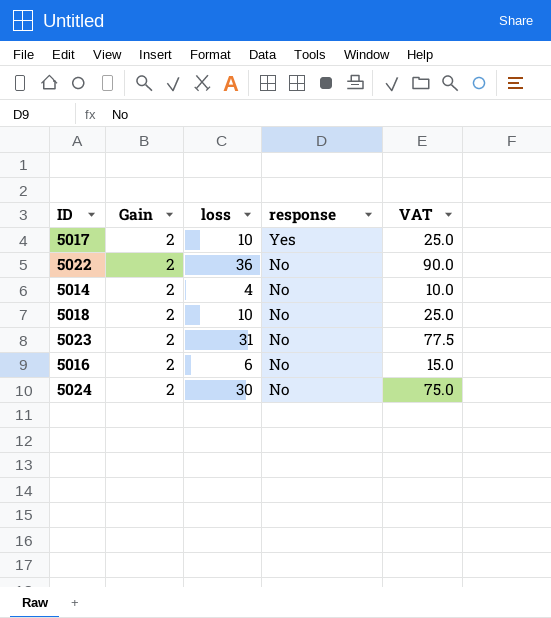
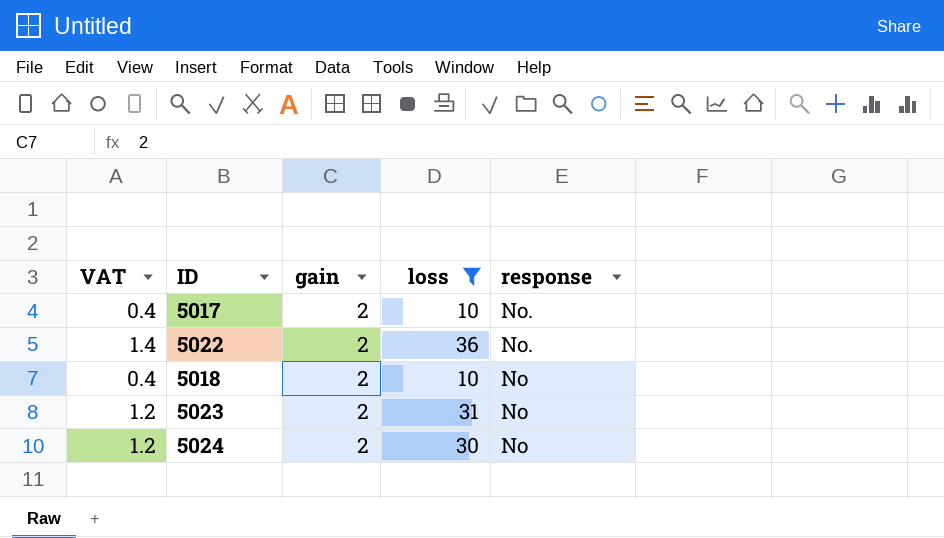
filter: none -> loss >= 10
column VAT | formula: [loss] * 2.5 -> [loss] * 0.04
column VAT | position: 5 -> 1
column name: Gain -> gain
5017 | response: Yes -> No.
5022 | response: No -> No.

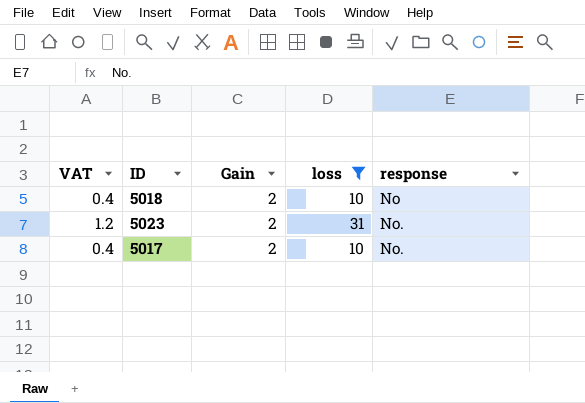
row order: response descending -> response ascending
column name: gain -> Gain
row 5022: 1.4 | 2 | 36 | No. -> none
row 5024: 1.2 | 2 | 30 | No -> none
5023 | response: No -> No.

